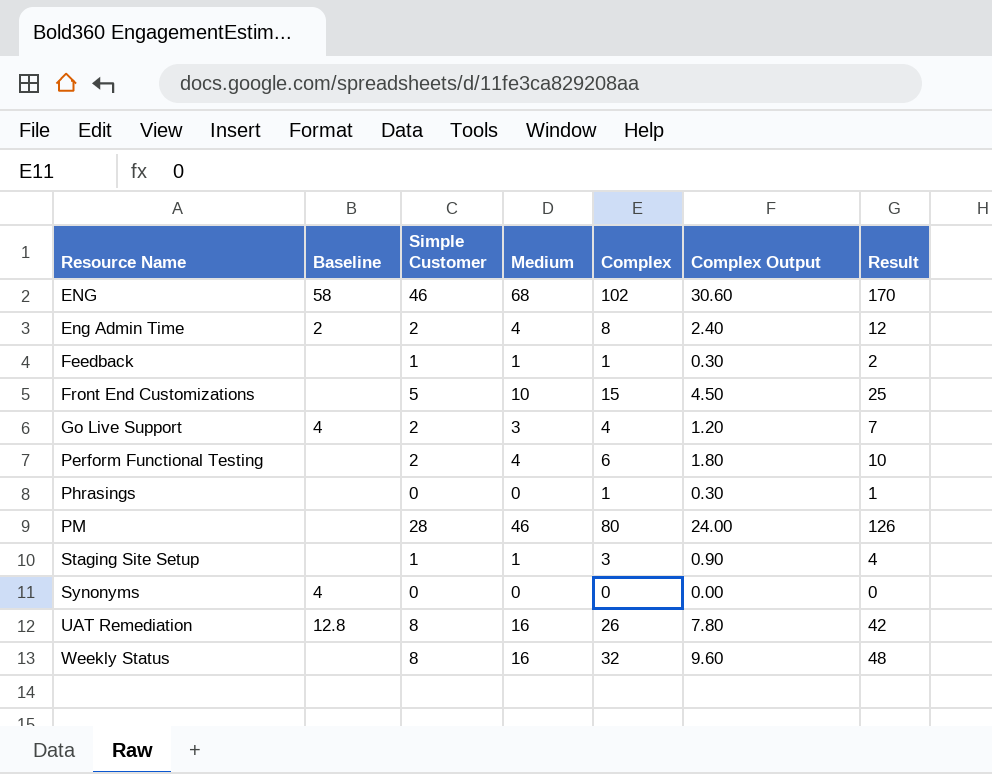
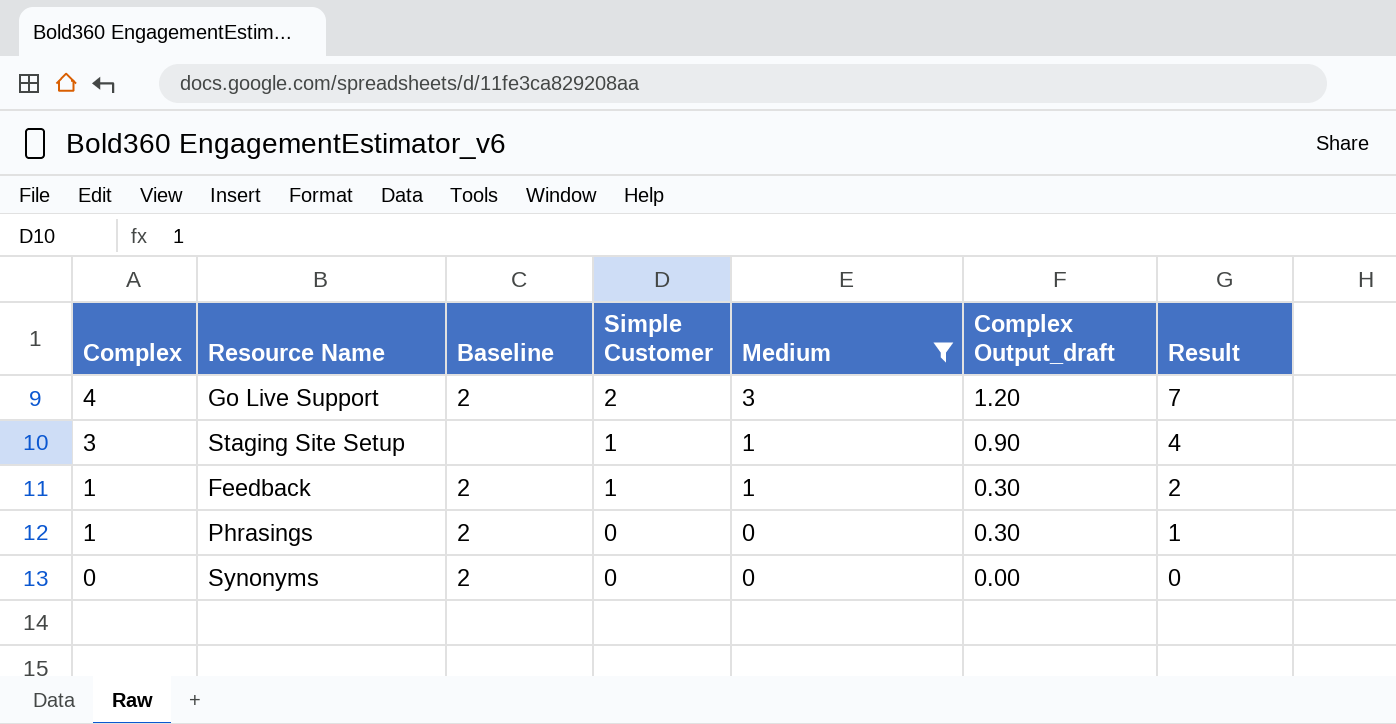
filter: none -> Medium <= 3
row order: Resource Name ascending -> Complex descending
column Complex | position: 5 -> 1
column name: Complex Output -> Complex Output_draft
Go Live Support | Baseline: 4 -> 2
Feedback | Baseline: none -> 2
Phrasings | Baseline: none -> 2
Synonyms | Baseline: 4 -> 2

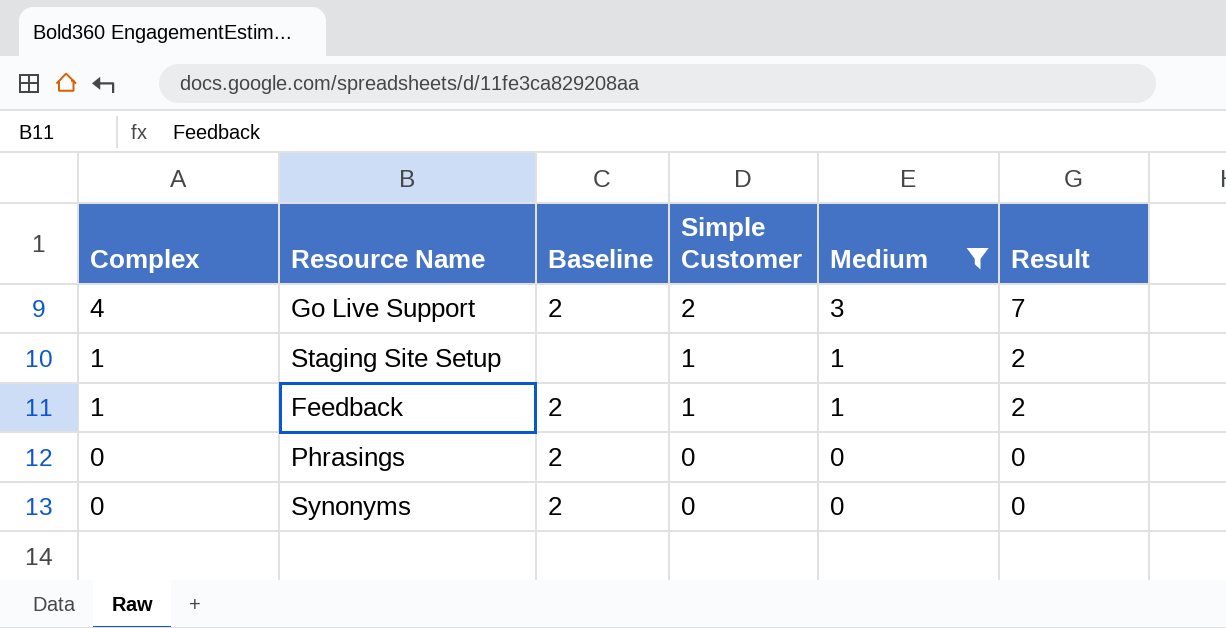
column Complex Output_draft | formula: [Complex] * 0.3 -> none
Staging Site Setup | Complex: 3 -> 1
Staging Site Setup | Result: 4 -> 2
Phrasings | Complex: 1 -> 0
Phrasings | Result: 1 -> 0

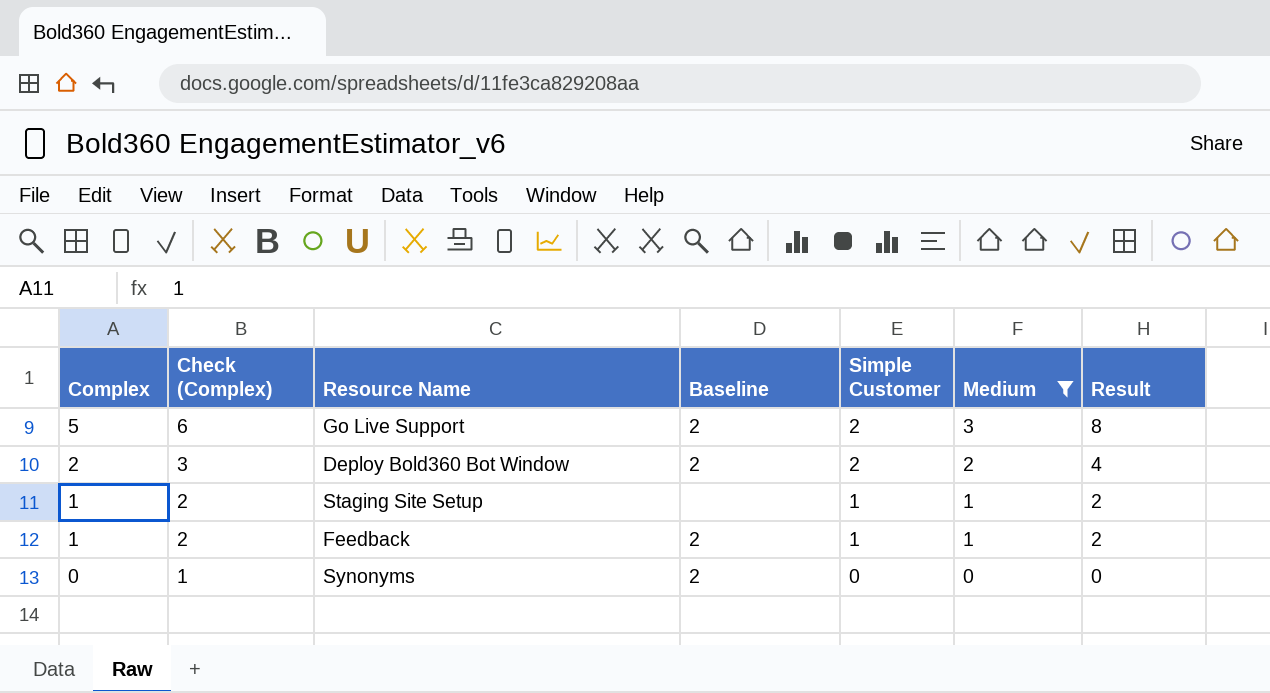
column Check (Complex) | formula: none -> [Complex] + 1
row Phrasings: 0 | 2 | 0 | 0 | 0 -> none
Go Live Support | Complex: 4 -> 5
Go Live Support | Result: 7 -> 8
row Deploy Bold360 Bot Window: none -> 2 | 3 | 2 | 2 | 2 | 4

